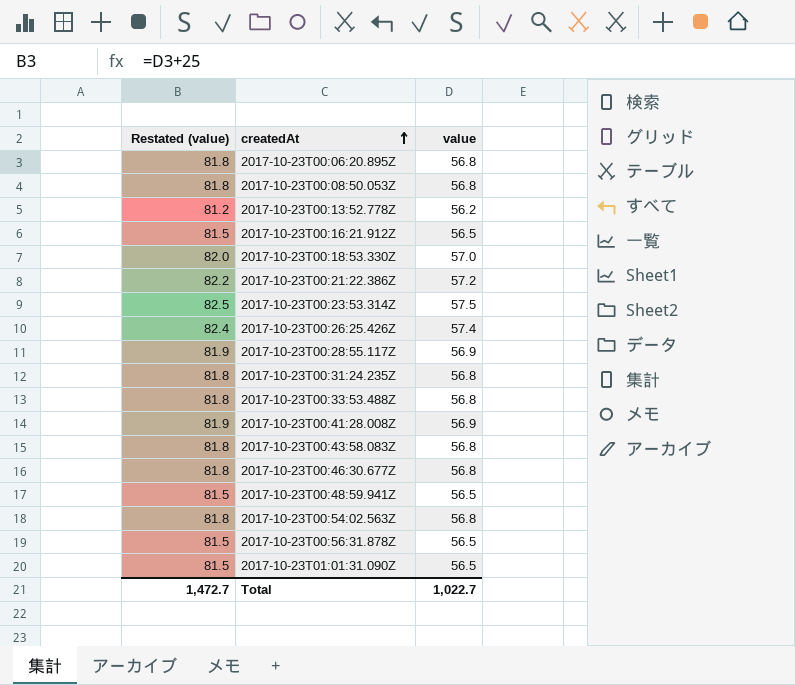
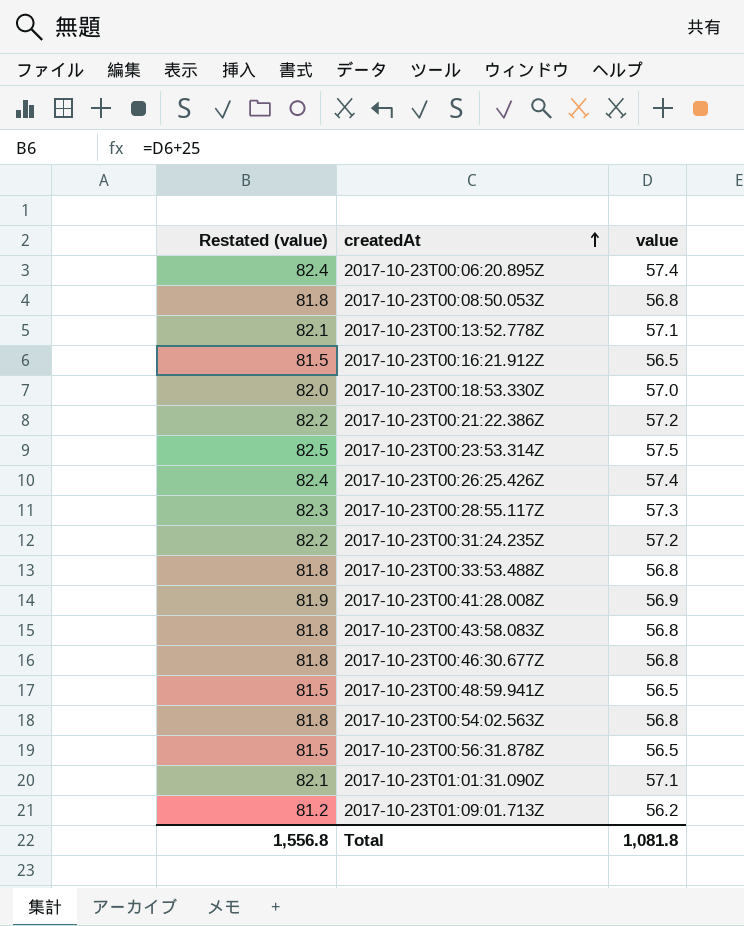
2017-10-23T00:06:20.895Z | Restated (value): 81.8 -> 82.4
2017-10-23T00:06:20.895Z | value: 56.8 -> 57.4
2017-10-23T00:13:52.778Z | Restated (value): 81.2 -> 82.1
2017-10-23T00:13:52.778Z | value: 56.2 -> 57.1
2017-10-23T00:28:55.117Z | Restated (value): 81.9 -> 82.3
2017-10-23T00:28:55.117Z | value: 56.9 -> 57.3
2017-10-23T00:31:24.235Z | Restated (value): 81.8 -> 82.2
2017-10-23T00:31:24.235Z | value: 56.8 -> 57.2
2017-10-23T01:01:31.090Z | Restated (value): 81.5 -> 82.1
2017-10-23T01:01:31.090Z | value: 56.5 -> 57.1
row 2017-10-23T01:09:01.713Z: none -> 81.2 | 56.2
Total | Restated (value): 1,472.7 -> 1,556.8
Total | value: 1,022.7 -> 1,081.8

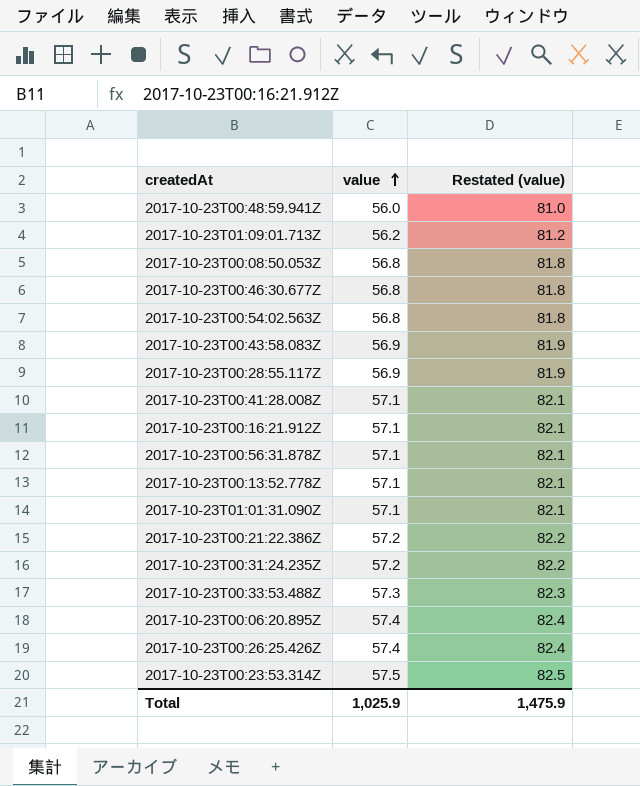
row order: createdAt ascending -> value ascending
column Restated (value) | position: 1 -> 3
row 2017-10-23T00:18:53.330Z: 82.0 | 57.0 -> none
2017-10-23T00:48:59.941Z | value: 56.5 -> 56.0
2017-10-23T00:48:59.941Z | Restated (value): 81.5 -> 81.0
2017-10-23T00:43:58.083Z | value: 56.8 -> 56.9
2017-10-23T00:43:58.083Z | Restated (value): 81.8 -> 81.9
2017-10-23T00:28:55.117Z | value: 57.3 -> 56.9
2017-10-23T00:28:55.117Z | Restated (value): 82.3 -> 81.9
2017-10-23T00:41:28.008Z | value: 56.9 -> 57.1
2017-10-23T00:41:28.008Z | Restated (value): 81.9 -> 82.1
2017-10-23T00:16:21.912Z | value: 56.5 -> 57.1
2017-10-23T00:16:21.912Z | Restated (value): 81.5 -> 82.1
2017-10-23T00:56:31.878Z | value: 56.5 -> 57.1
2017-10-23T00:56:31.878Z | Restated (value): 81.5 -> 82.1
2017-10-23T00:33:53.488Z | value: 56.8 -> 57.3
2017-10-23T00:33:53.488Z | Restated (value): 81.8 -> 82.3
Total | value: 1,081.8 -> 1,025.9
Total | Restated (value): 1,556.8 -> 1,475.9

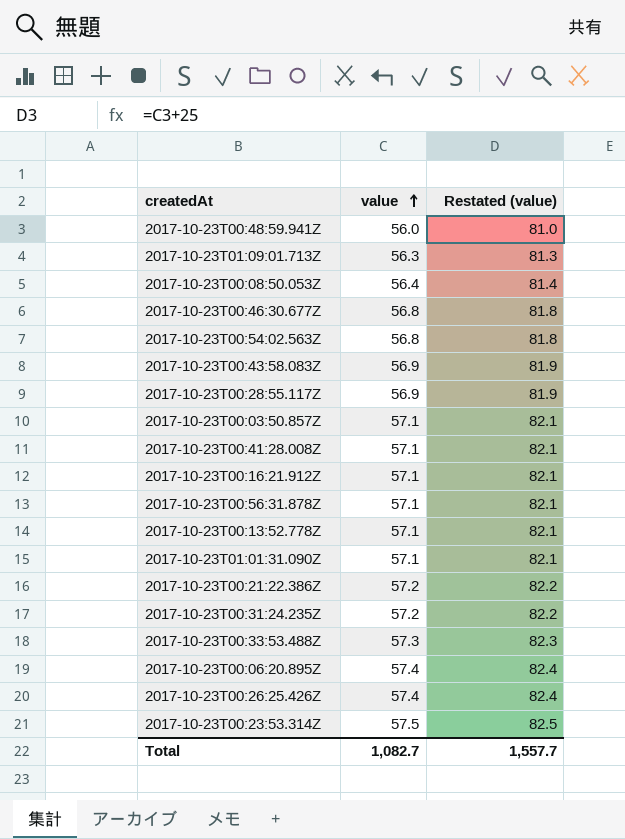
2017-10-23T01:09:01.713Z | value: 56.2 -> 56.3
2017-10-23T01:09:01.713Z | Restated (value): 81.2 -> 81.3
2017-10-23T00:08:50.053Z | value: 56.8 -> 56.4
2017-10-23T00:08:50.053Z | Restated (value): 81.8 -> 81.4
row 2017-10-23T00:03:50.857Z: none -> 57.1 | 82.1
Total | value: 1,025.9 -> 1,082.7
Total | Restated (value): 1,475.9 -> 1,557.7

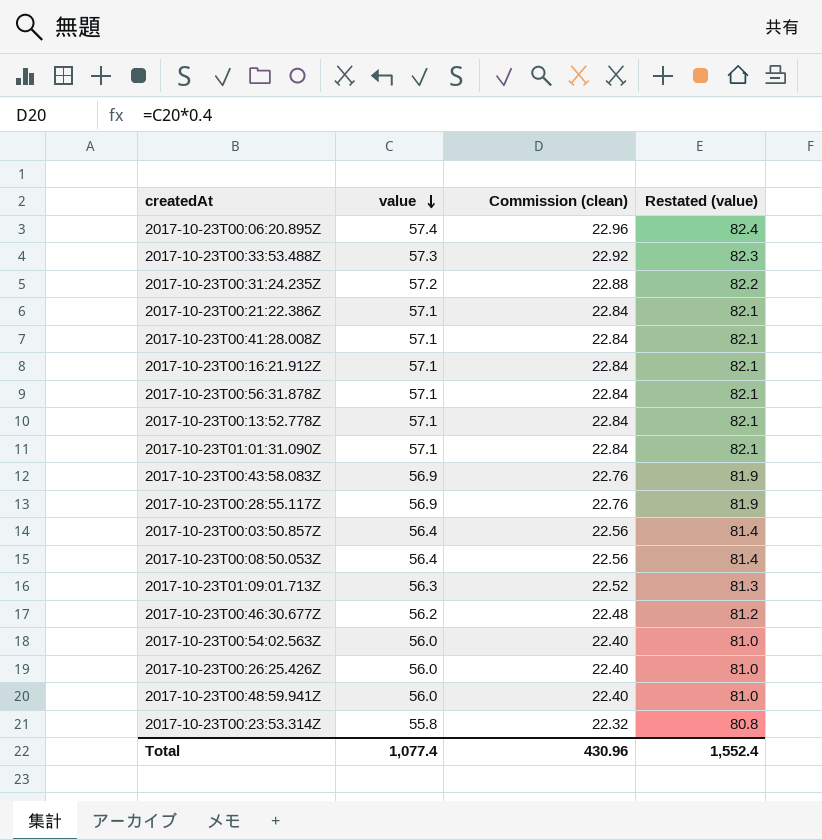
row order: value ascending -> value descending
column Commission (clean) | formula: none -> [value] * 0.4
2017-10-23T00:21:22.386Z | value: 57.2 -> 57.1
2017-10-23T00:21:22.386Z | Restated (value): 82.2 -> 82.1
2017-10-23T00:03:50.857Z | value: 57.1 -> 56.4
2017-10-23T00:03:50.857Z | Restated (value): 82.1 -> 81.4
2017-10-23T00:46:30.677Z | value: 56.8 -> 56.2
2017-10-23T00:46:30.677Z | Restated (value): 81.8 -> 81.2
2017-10-23T00:54:02.563Z | value: 56.8 -> 56.0
2017-10-23T00:54:02.563Z | Restated (value): 81.8 -> 81.0
2017-10-23T00:26:25.426Z | value: 57.4 -> 56.0
2017-10-23T00:26:25.426Z | Restated (value): 82.4 -> 81.0
2017-10-23T00:23:53.314Z | value: 57.5 -> 55.8
2017-10-23T00:23:53.314Z | Restated (value): 82.5 -> 80.8
Total | value: 1,082.7 -> 1,077.4
Total | Restated (value): 1,557.7 -> 1,552.4

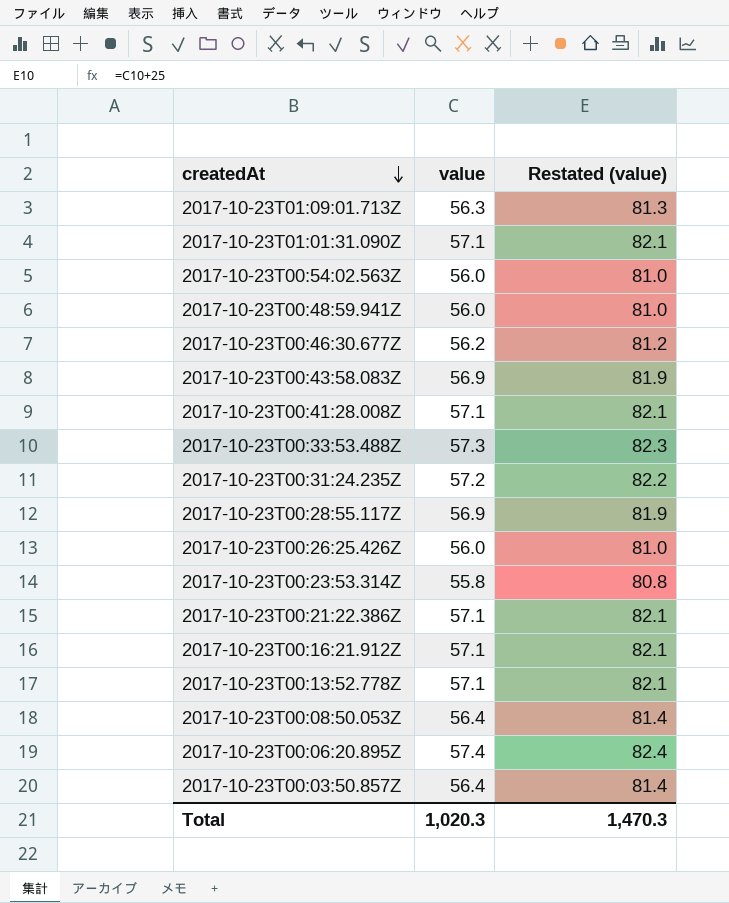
row order: value descending -> createdAt descending
column Commission (clean) | formula: [value] * 0.4 -> none
row 2017-10-23T00:56:31.878Z: 57.1 | 22.84 | 82.1 -> none
Total | value: 1,077.4 -> 1,020.3
Total | Restated (value): 1,552.4 -> 1,470.3

